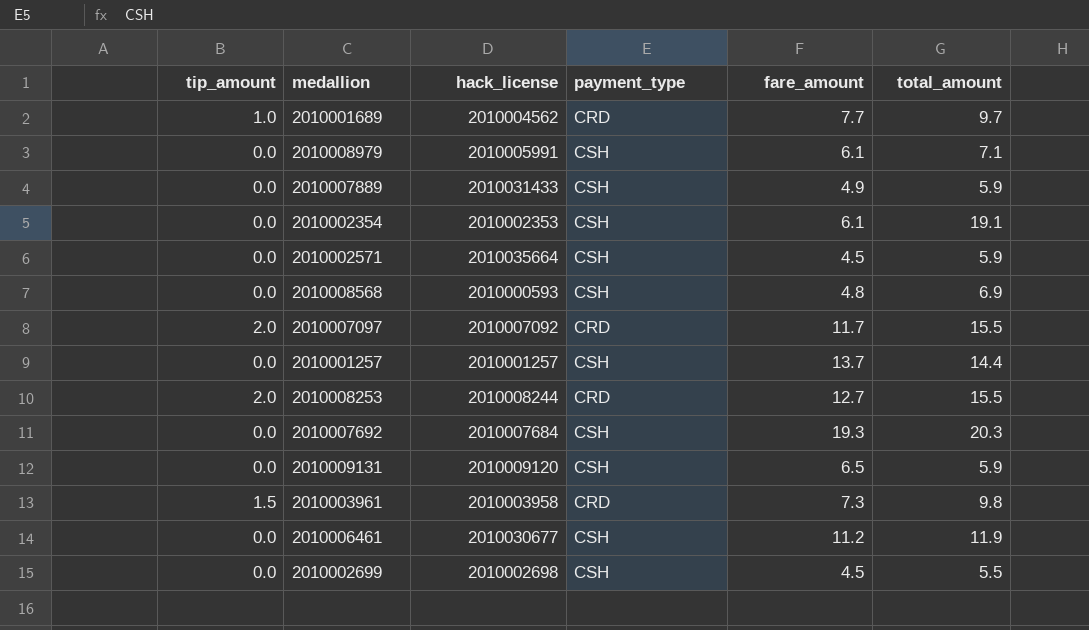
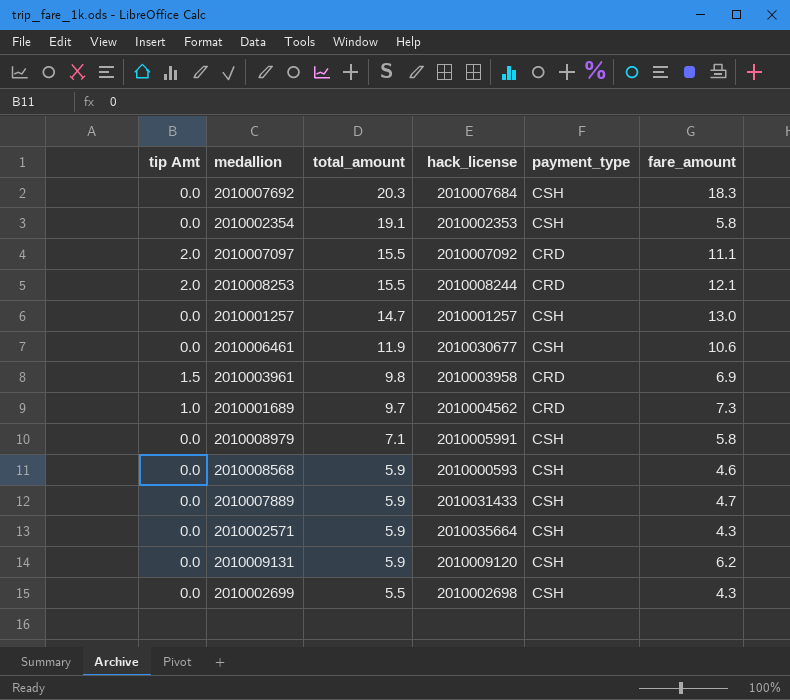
row order: none -> total_amount descending
column name: tip_amount -> tip Amt
column total_amount | position: 6 -> 3
2010007692 | fare_amount: 19.3 -> 18.3
2010002354 | fare_amount: 6.1 -> 5.8
2010007097 | fare_amount: 11.7 -> 11.1
2010008253 | fare_amount: 12.7 -> 12.1
2010001257 | total_amount: 14.4 -> 14.7
2010001257 | fare_amount: 13.7 -> 13.0
2010006461 | fare_amount: 11.2 -> 10.6
2010003961 | fare_amount: 7.3 -> 6.9
2010001689 | fare_amount: 7.7 -> 7.3
2010008979 | fare_amount: 6.1 -> 5.8
2010008568 | total_amount: 6.9 -> 5.9
2010008568 | fare_amount: 4.8 -> 4.6
2010007889 | fare_amount: 4.9 -> 4.7
2010002571 | fare_amount: 4.5 -> 4.3
2010009131 | fare_amount: 6.5 -> 6.2
2010002699 | fare_amount: 4.5 -> 4.3

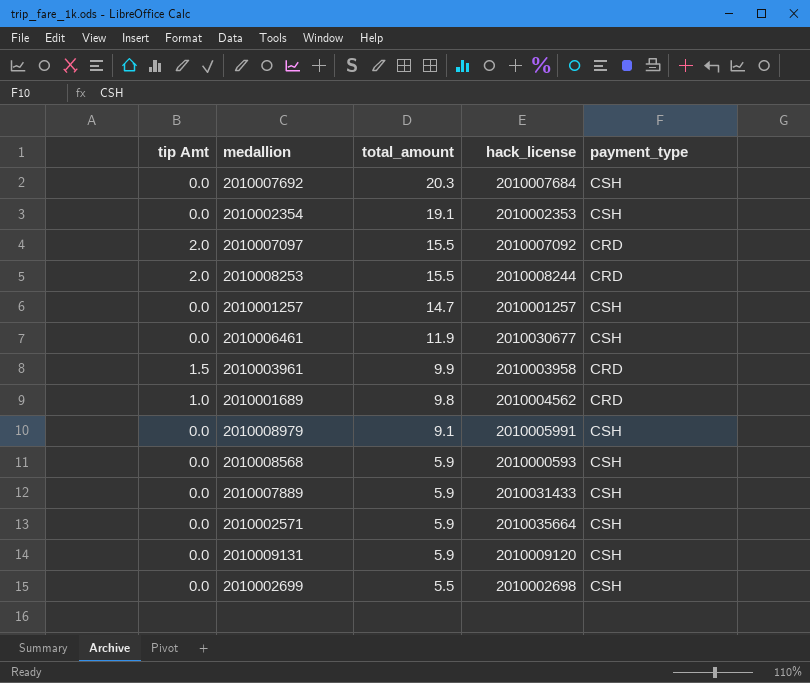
column fare_amount | position: 6 -> none
2010003961 | total_amount: 9.8 -> 9.9
2010001689 | total_amount: 9.7 -> 9.8
2010008979 | total_amount: 7.1 -> 9.1

